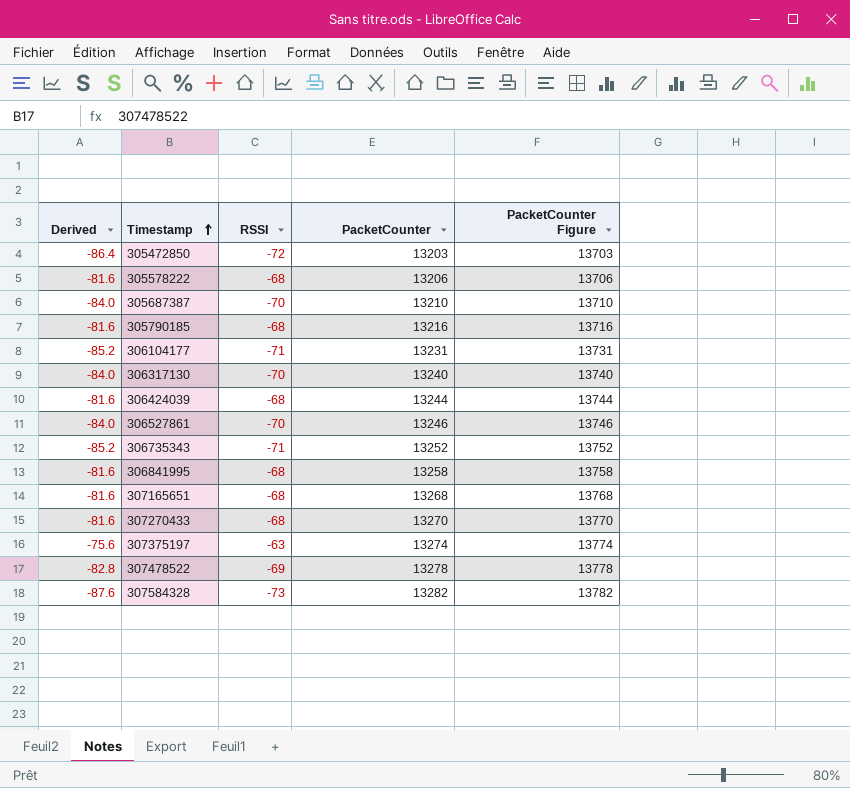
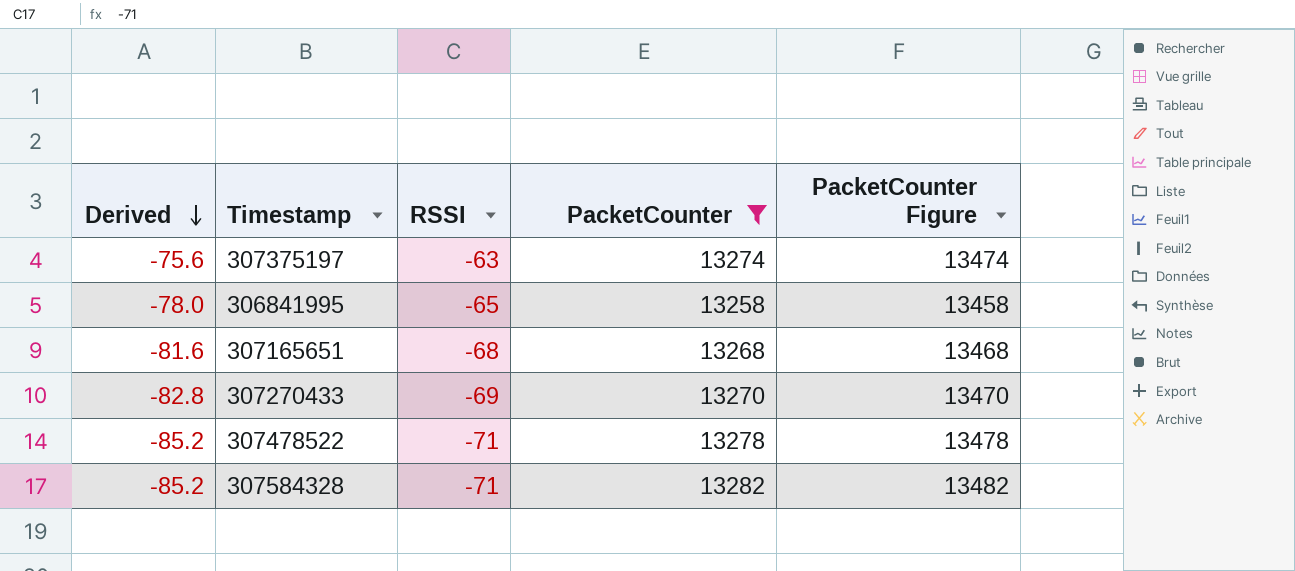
filter: none -> PacketCounter >= 13258
row order: Timestamp ascending -> Derived descending
column PacketCounter Figure | formula: [PacketCounter] + 500 -> [PacketCounter] + 200
306841995 | Derived: -81.6 -> -78.0
306841995 | RSSI: -68 -> -65
307270433 | Derived: -81.6 -> -82.8
307270433 | RSSI: -68 -> -69
307478522 | Derived: -82.8 -> -85.2
307478522 | RSSI: -69 -> -71
307584328 | Derived: -87.6 -> -85.2
307584328 | RSSI: -73 -> -71

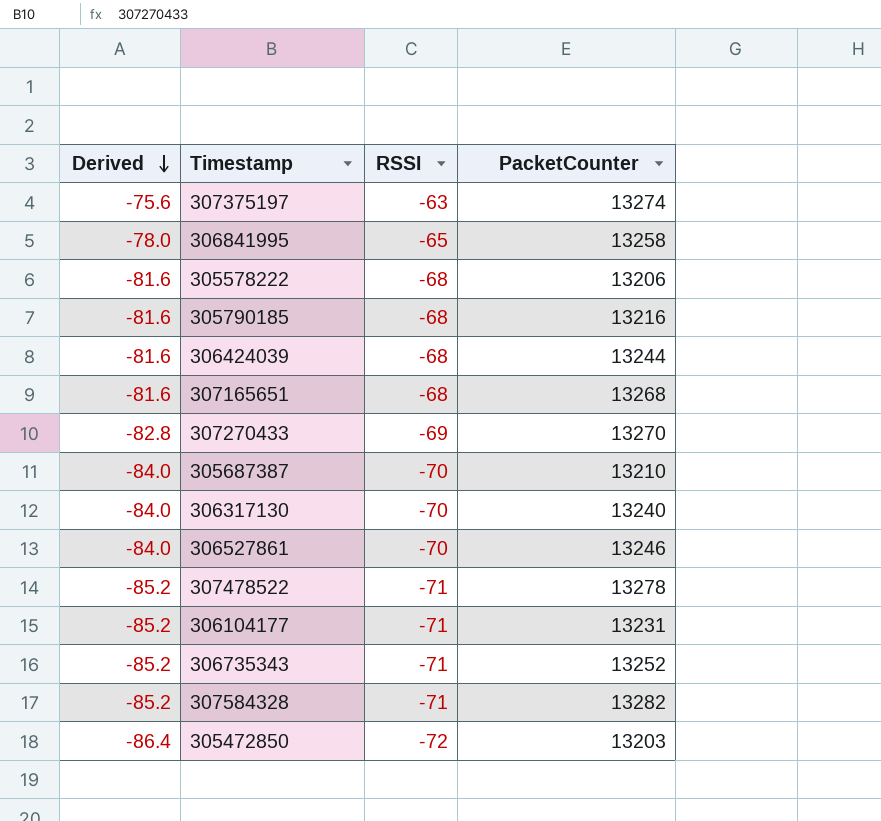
filter: PacketCounter >= 13258 -> none
column PacketCounter Figure | formula: [PacketCounter] + 200 -> none

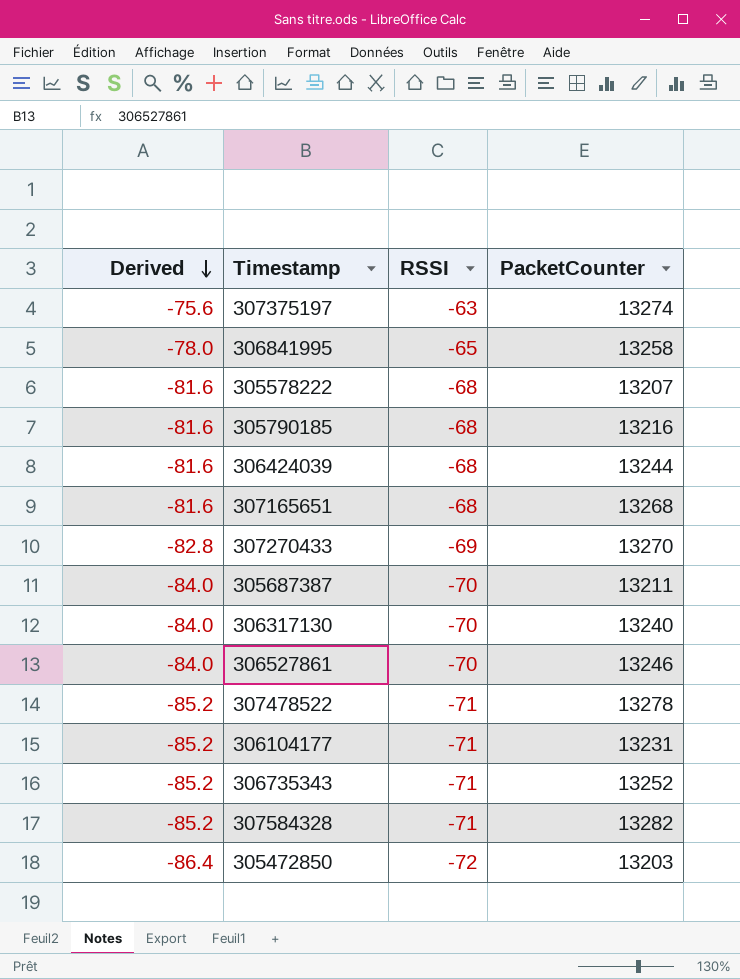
305578222 | PacketCounter: 13206 -> 13207
305687387 | PacketCounter: 13210 -> 13211

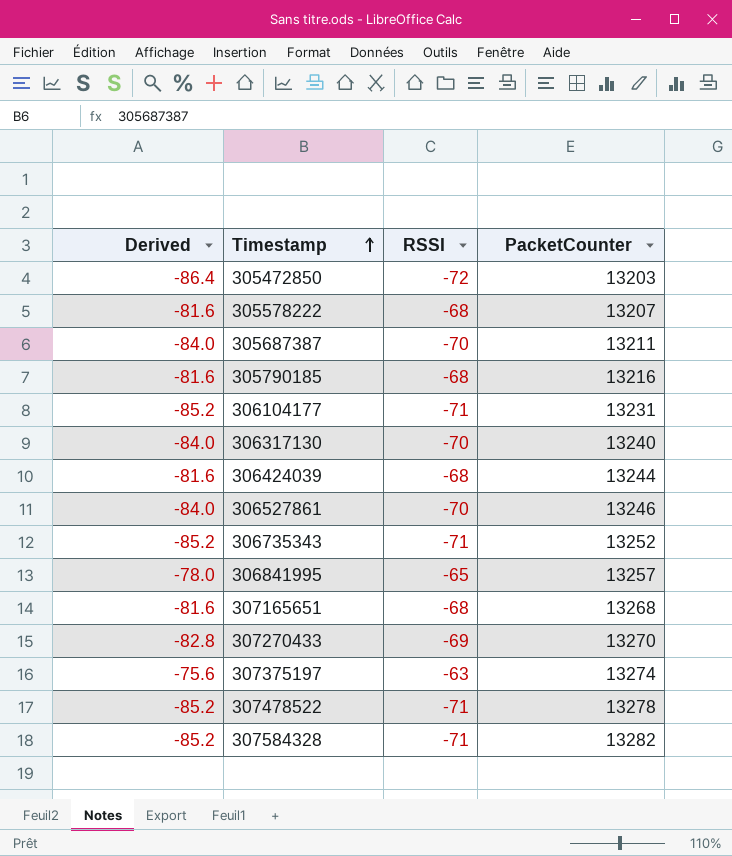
row order: Derived descending -> Timestamp ascending
306841995 | PacketCounter: 13258 -> 13257

